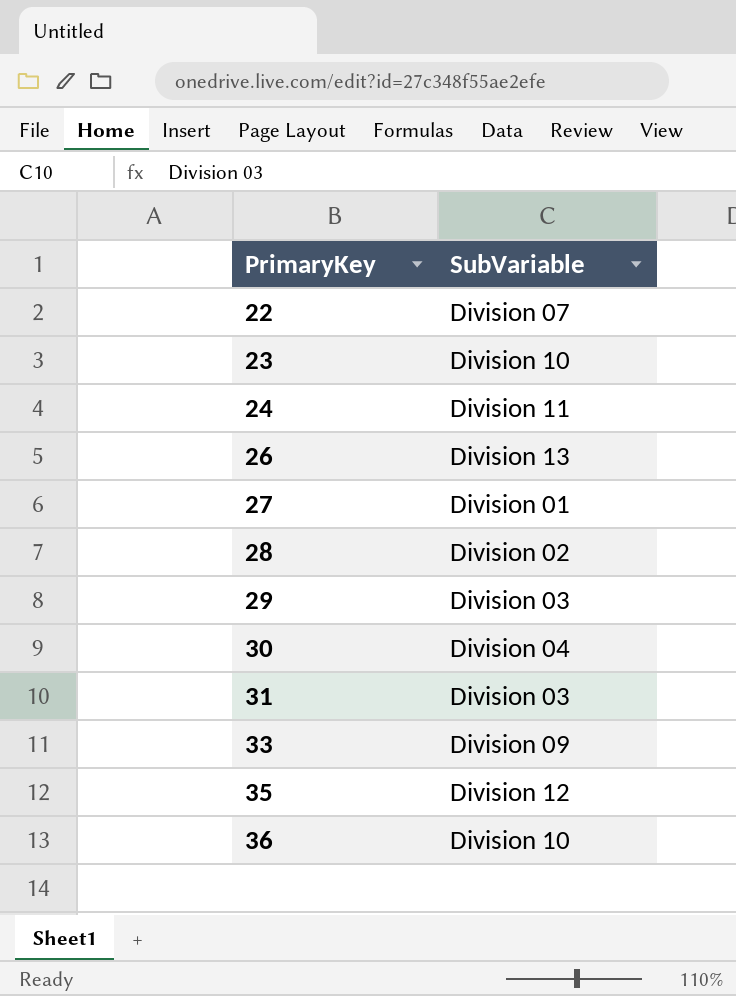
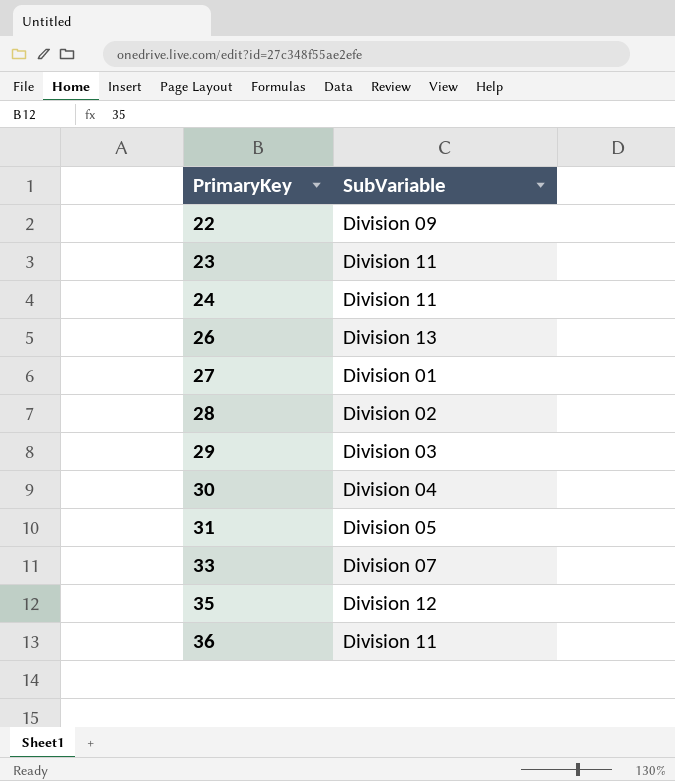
22 | SubVariable: Division 07 -> Division 09
23 | SubVariable: Division 10 -> Division 11
31 | SubVariable: Division 03 -> Division 05
33 | SubVariable: Division 09 -> Division 07
36 | SubVariable: Division 10 -> Division 11

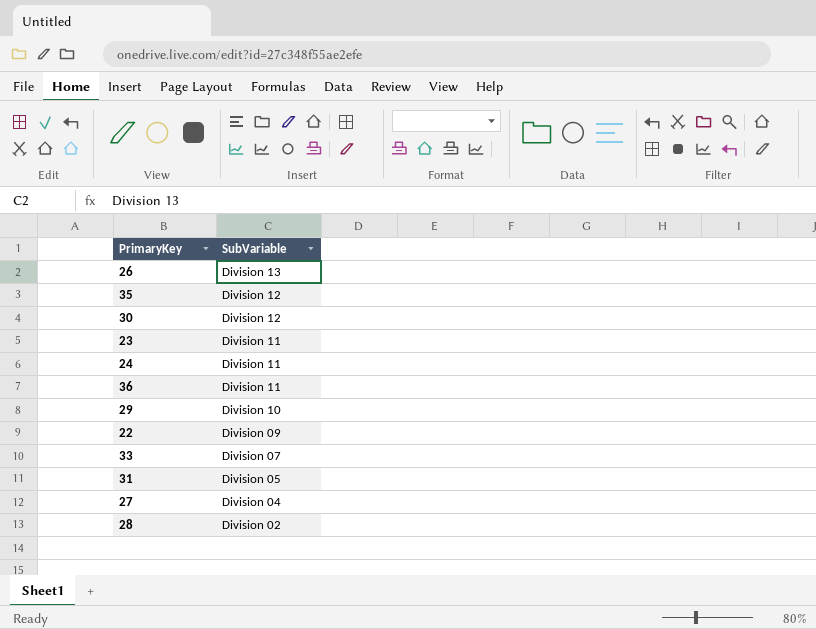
row order: PrimaryKey ascending -> SubVariable descending
30 | SubVariable: Division 04 -> Division 12
29 | SubVariable: Division 03 -> Division 10
27 | SubVariable: Division 01 -> Division 04

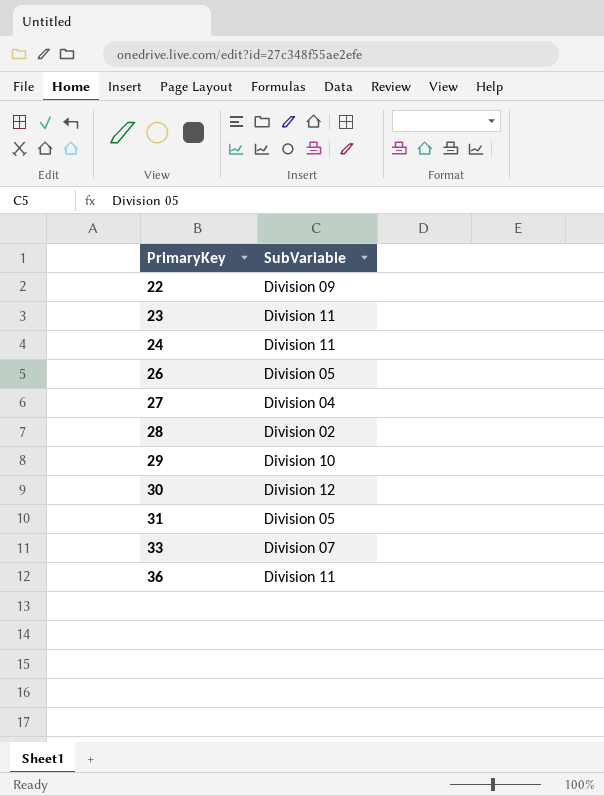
row order: SubVariable descending -> PrimaryKey ascending
row 35: Division 12 -> none
26 | SubVariable: Division 13 -> Division 05

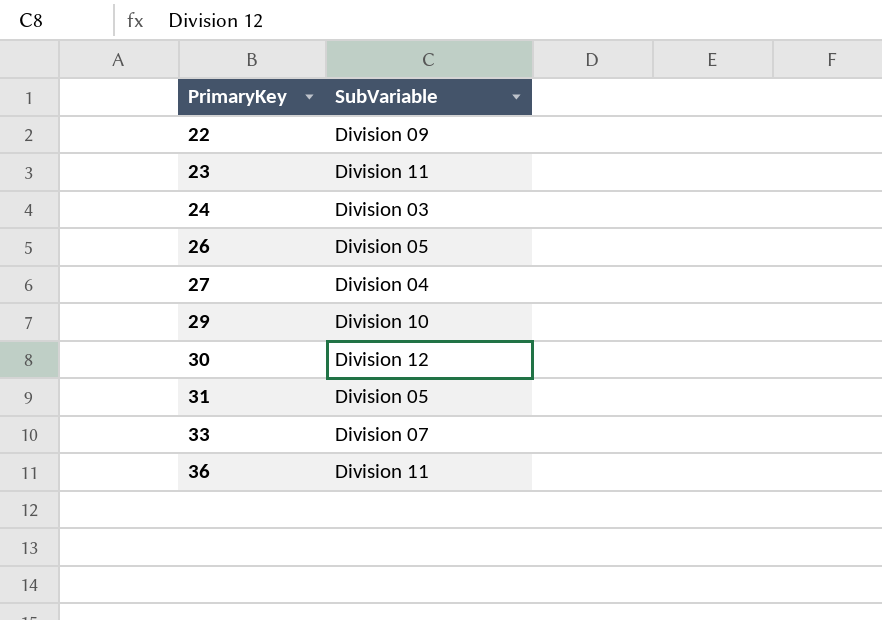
row 28: Division 02 -> none
24 | SubVariable: Division 11 -> Division 03

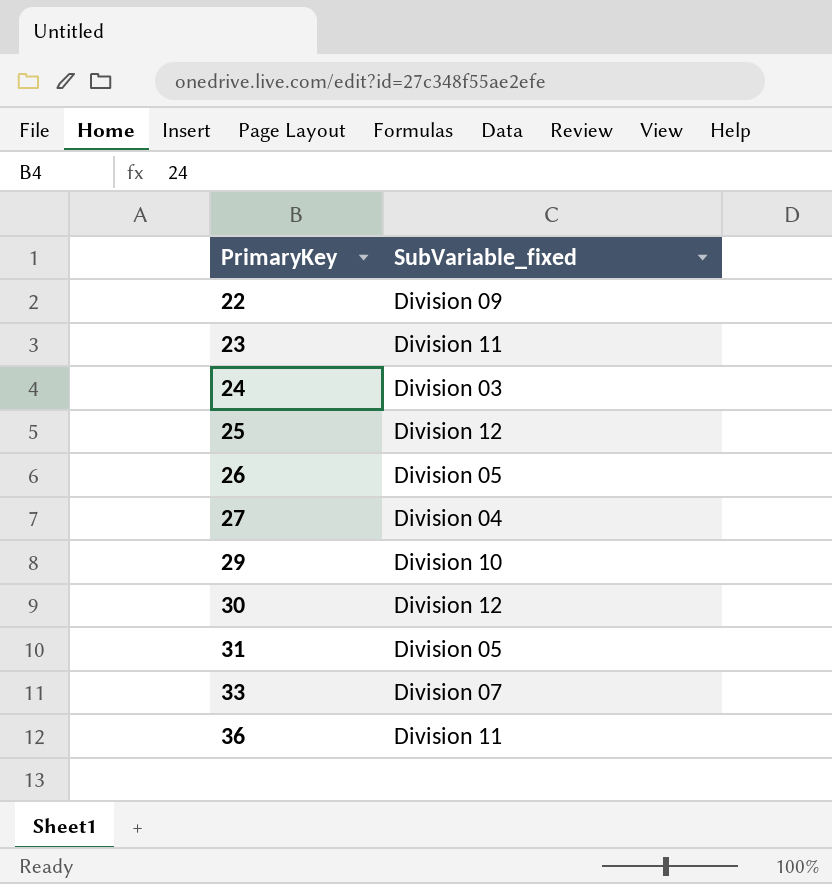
column name: SubVariable -> SubVariable_fixed
row 25: none -> Division 12

